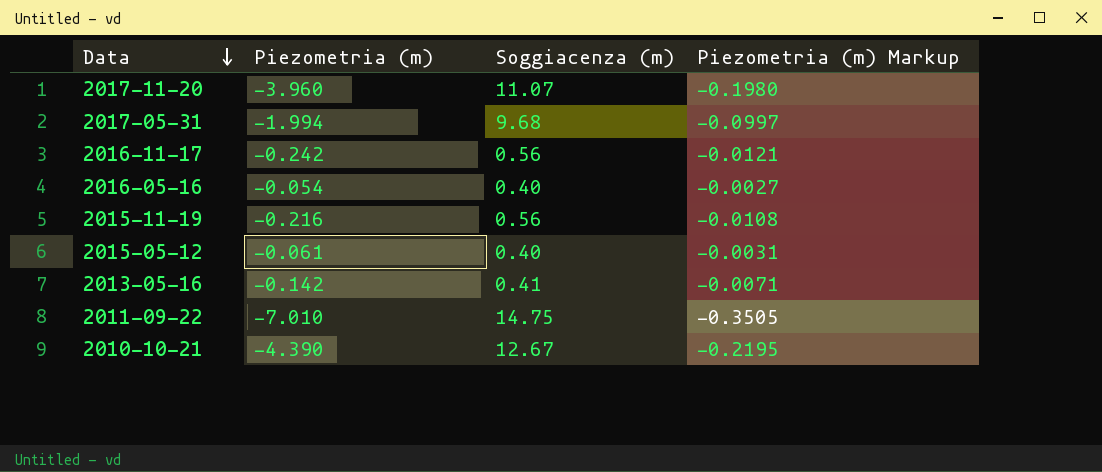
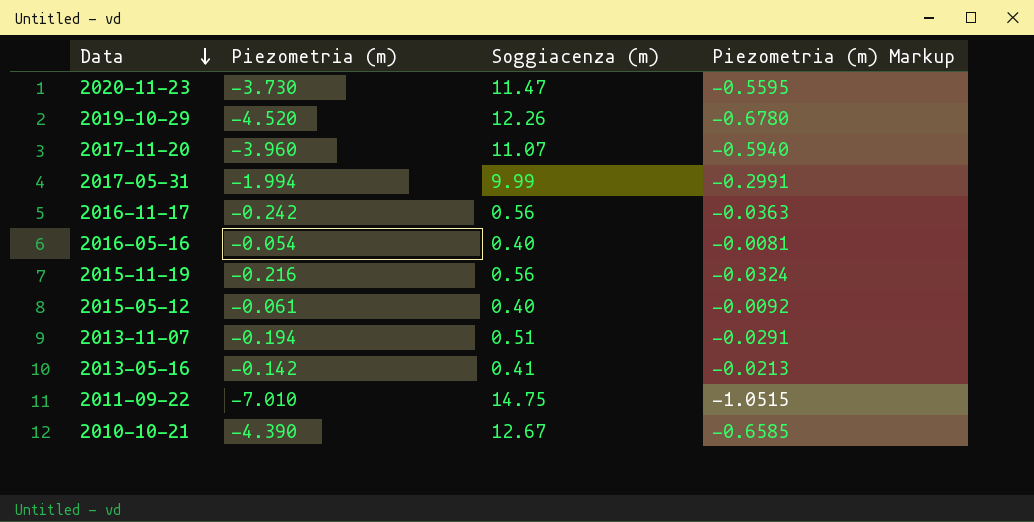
column Piezometria (m) Markup | formula: [Piezometria (m)] * 0.05 -> [Piezometria (m)] * 0.15
row 2020-11-23: none -> -3.730 | 11.47 | -0.5595
row 2019-10-29: none -> -4.520 | 12.26 | -0.6780
2017-05-31 | Soggiacenza (m): 9.68 -> 9.99
row 2013-11-07: none -> -0.194 | 0.51 | -0.0291

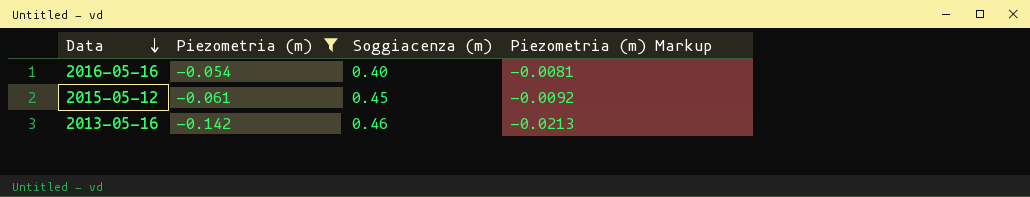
filter: none -> Piezometria (m) >= -0.142
2015-05-12 | Soggiacenza (m): 0.40 -> 0.45
2013-05-16 | Soggiacenza (m): 0.41 -> 0.46

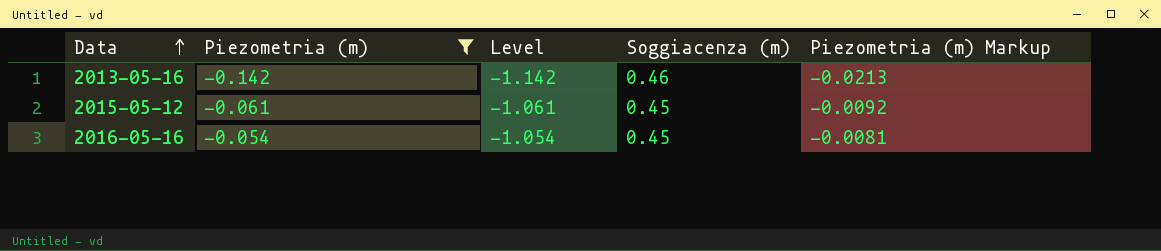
row order: Data descending -> Data ascending
column Level | formula: none -> [Piezometria (m)] - 1
2016-05-16 | Soggiacenza (m): 0.40 -> 0.45

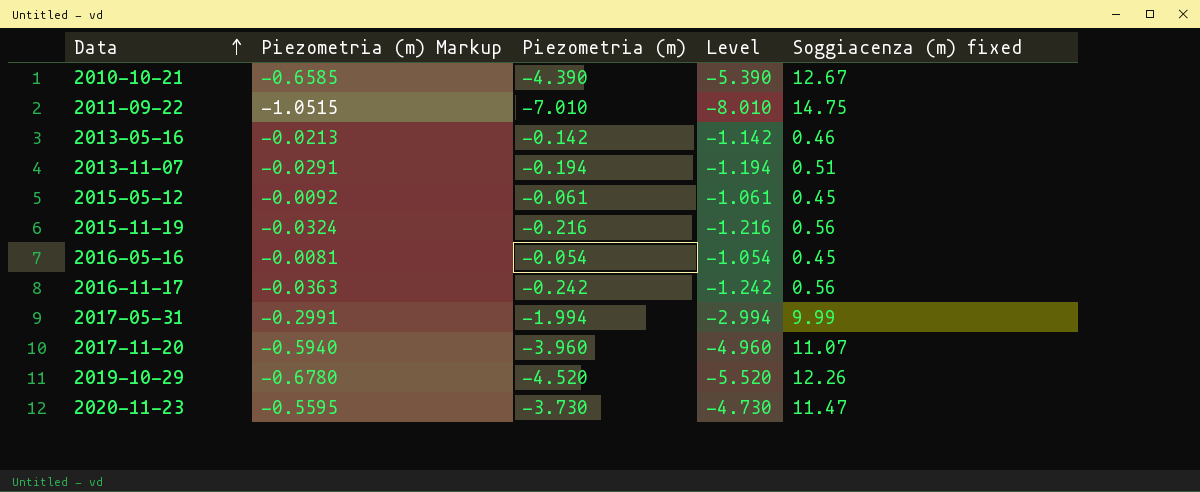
filter: Piezometria (m) >= -0.142 -> none
column Piezometria (m) Markup | position: 5 -> 2
column name: Soggiacenza (m) -> Soggiacenza (m) fixed

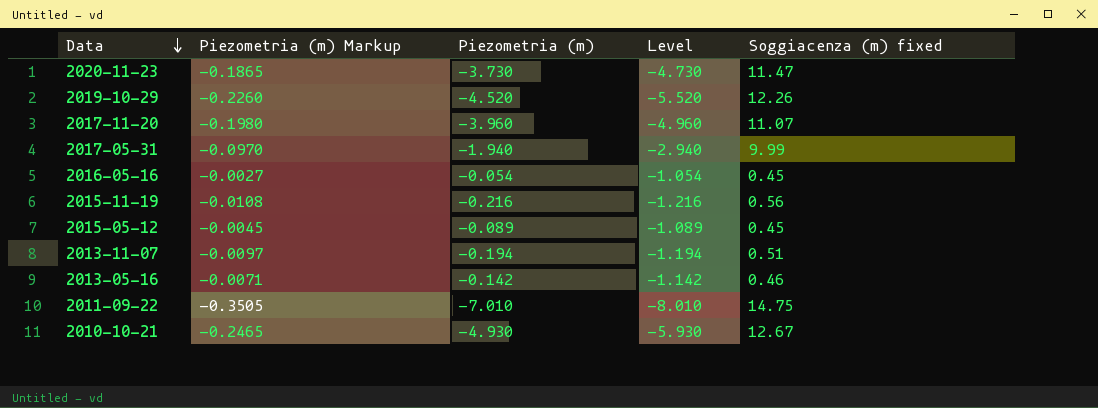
row order: Data ascending -> Data descending
column Piezometria (m) Markup | formula: [Piezometria (m)] * 0.15 -> [Piezometria (m)] * 0.05
row 2016-11-17: -0.0363 | -0.242 | -1.242 | 0.56 -> none
2017-05-31 | Piezometria (m): -1.994 -> -1.940
2017-05-31 | Level: -2.994 -> -2.940
2015-05-12 | Piezometria (m): -0.061 -> -0.089
2015-05-12 | Level: -1.061 -> -1.089
2010-10-21 | Piezometria (m): -4.390 -> -4.930
2010-10-21 | Level: -5.390 -> -5.930

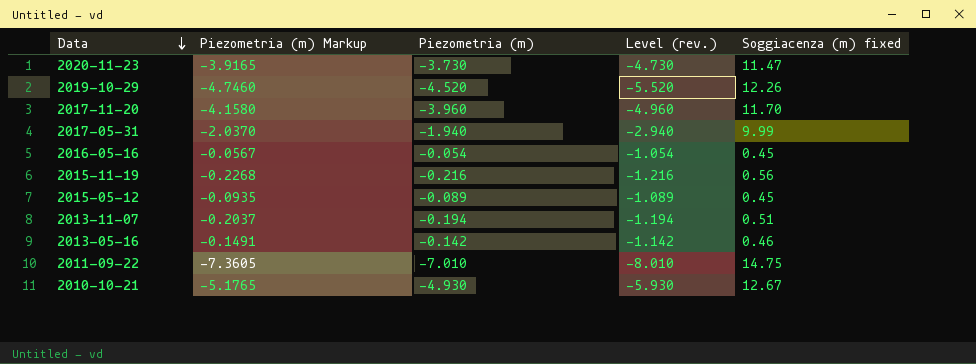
column Piezometria (m) Markup | formula: [Piezometria (m)] * 0.05 -> [Piezometria (m)] * 1.05
column name: Level -> Level (rev.)
2017-11-20 | Soggiacenza (m) fixed: 11.07 -> 11.70

